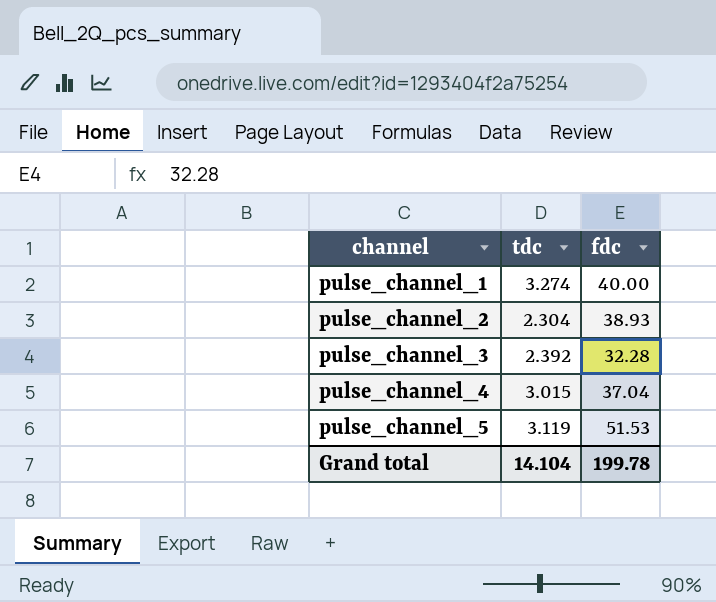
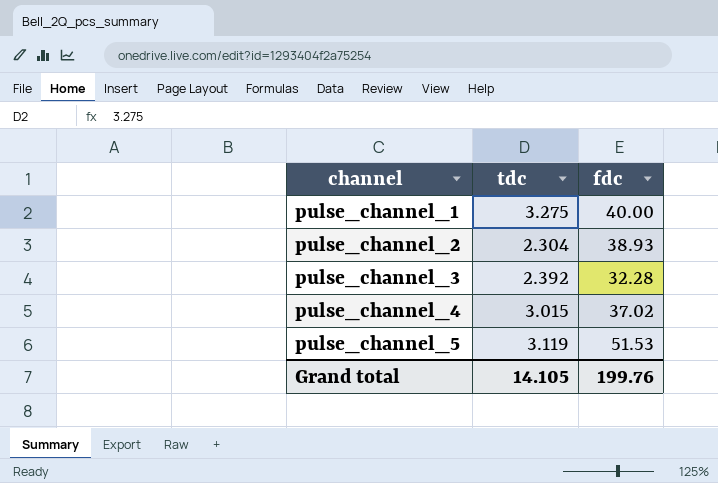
pulse_channel_1 | tdc: 3.274 -> 3.275
pulse_channel_4 | fdc: 37.04 -> 37.02
Grand total | tdc: 14.104 -> 14.105
Grand total | fdc: 199.78 -> 199.76

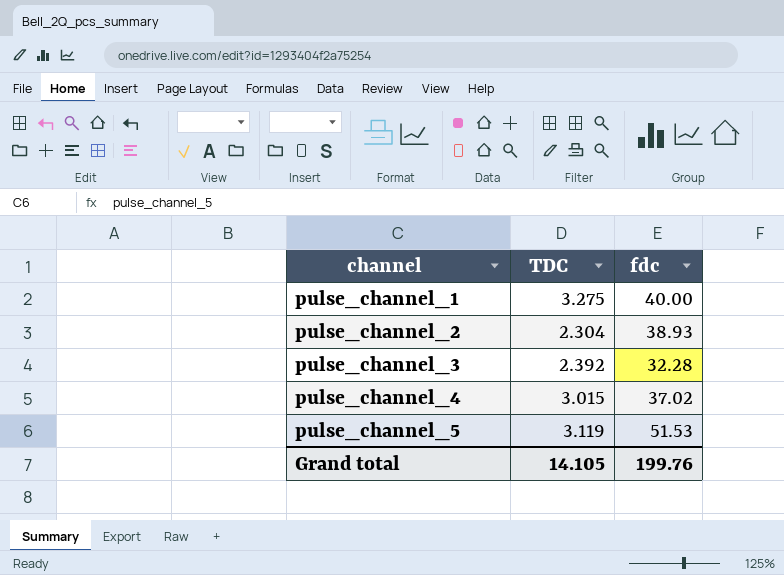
column name: tdc -> TDC

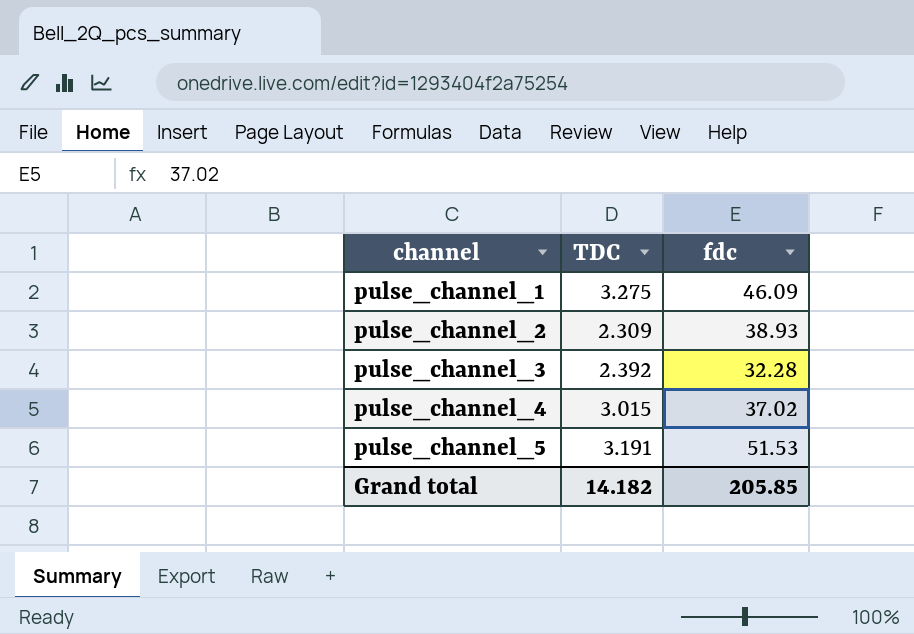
pulse_channel_1 | fdc: 40.00 -> 46.09
pulse_channel_2 | TDC: 2.304 -> 2.309
pulse_channel_5 | TDC: 3.119 -> 3.191
Grand total | TDC: 14.105 -> 14.182
Grand total | fdc: 199.76 -> 205.85

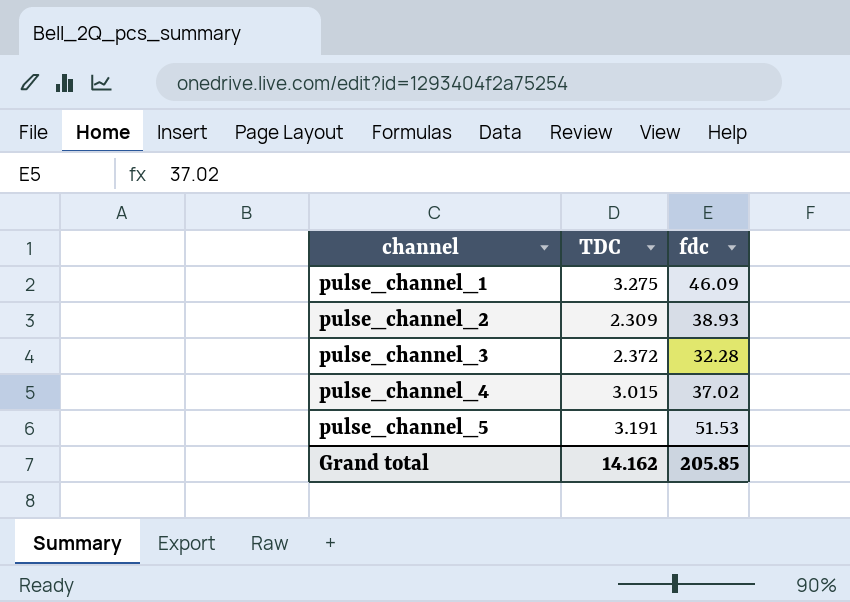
pulse_channel_3 | TDC: 2.392 -> 2.372
Grand total | TDC: 14.182 -> 14.162

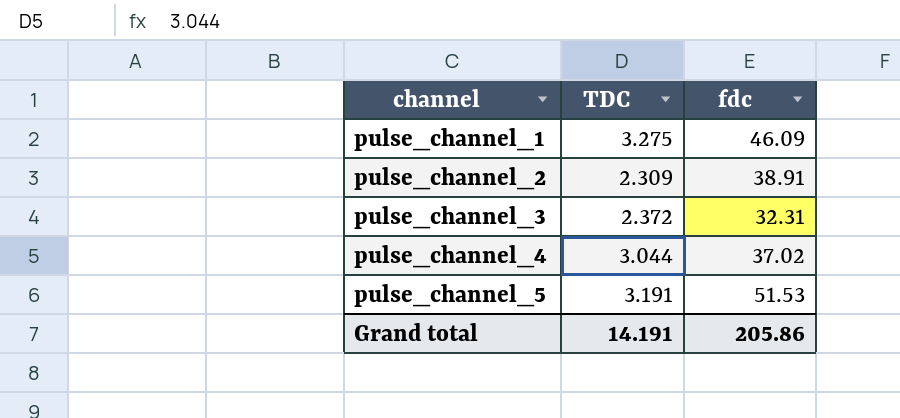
pulse_channel_2 | fdc: 38.93 -> 38.91
pulse_channel_3 | fdc: 32.28 -> 32.31
pulse_channel_4 | TDC: 3.015 -> 3.044
Grand total | TDC: 14.162 -> 14.191
Grand total | fdc: 205.85 -> 205.86

